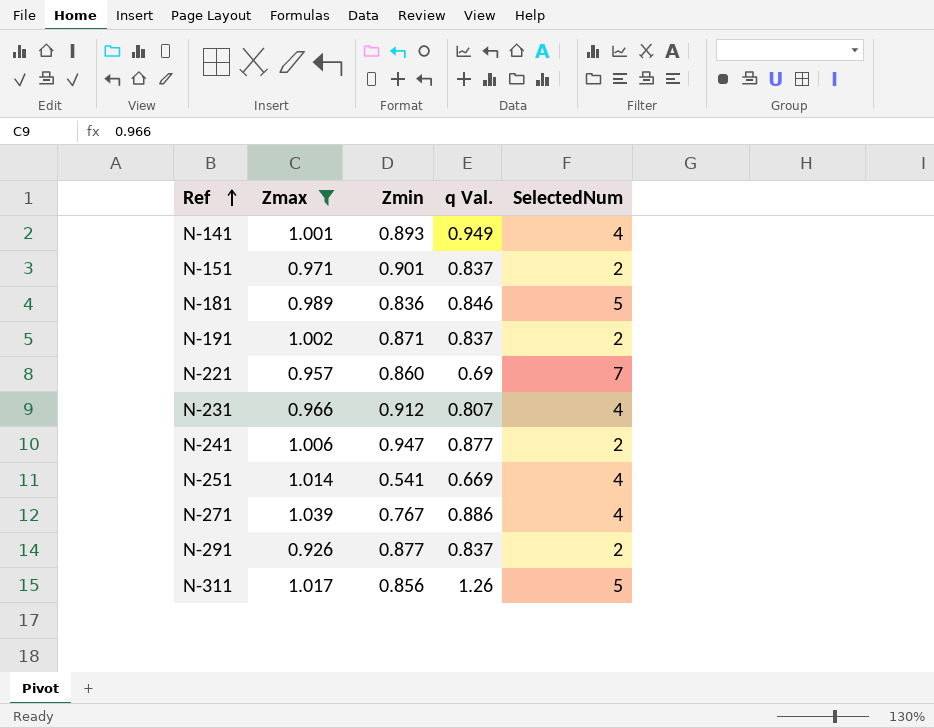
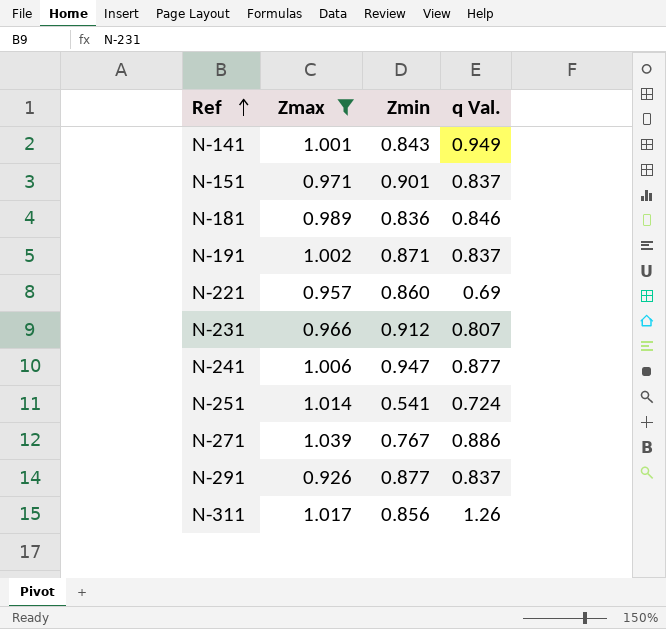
column SelectedNum | position: 5 -> none
N-141 | Zmin: 0.893 -> 0.843
N-251 | q Val.: 0.669 -> 0.724

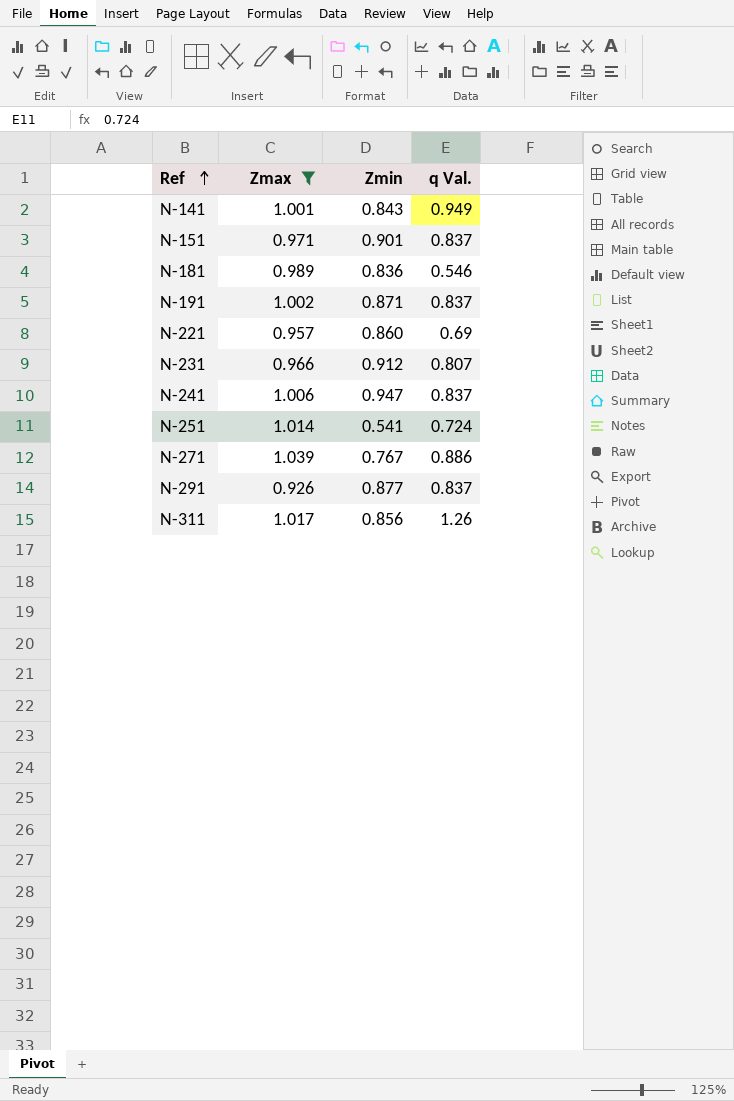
N-181 | q Val.: 0.846 -> 0.546
N-241 | q Val.: 0.877 -> 0.837

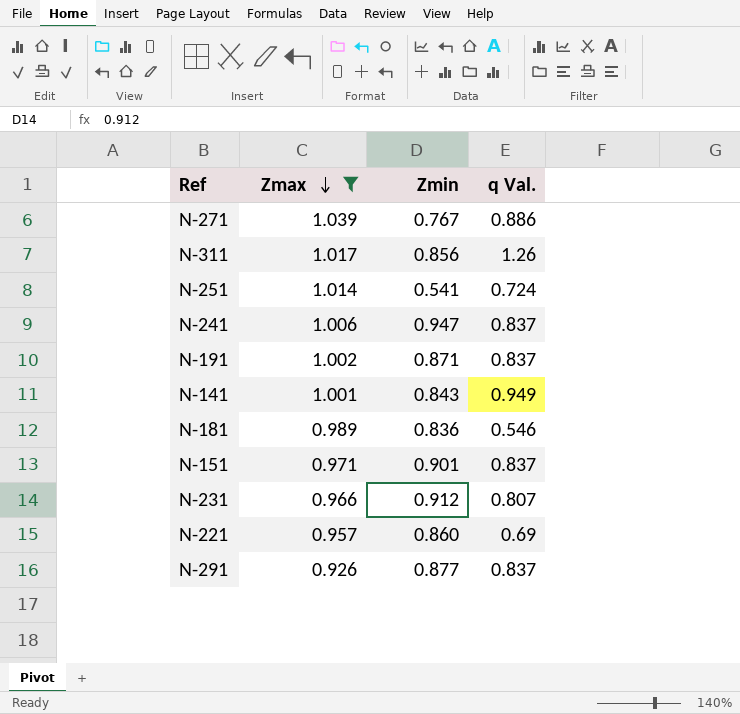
row order: Ref ascending -> Zmax descending

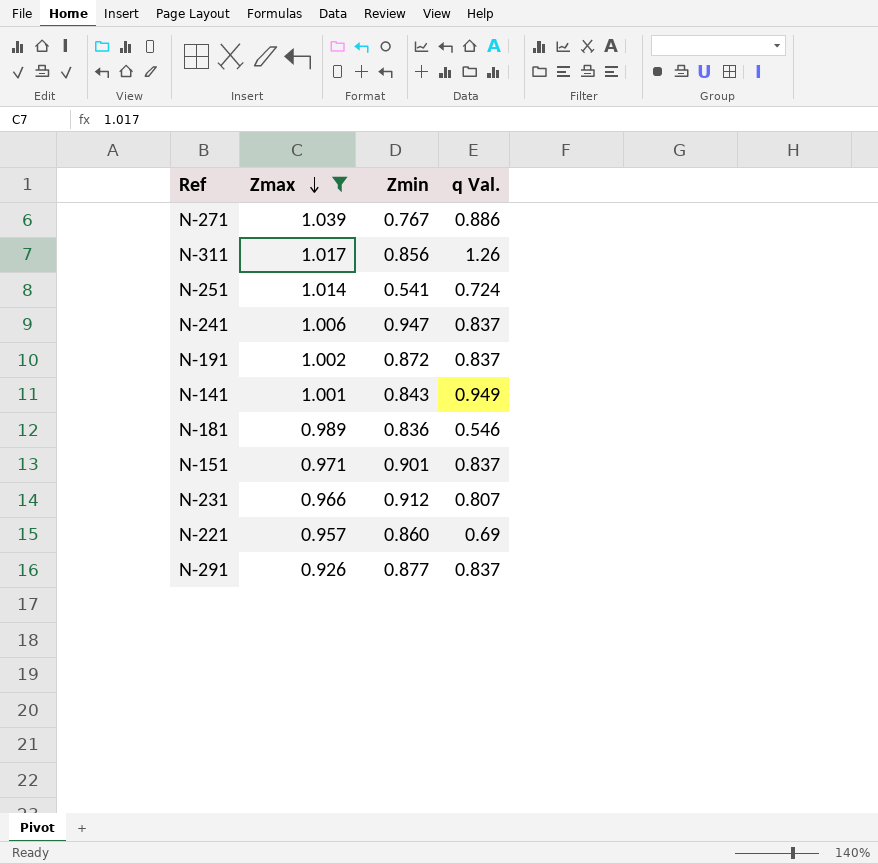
N-191 | Zmin: 0.871 -> 0.872

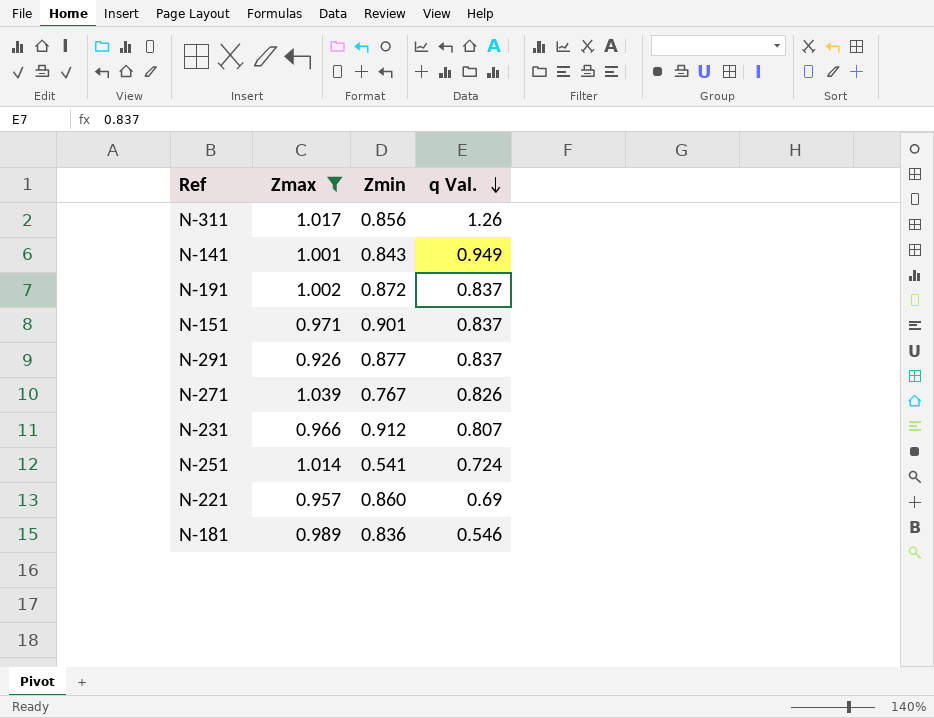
row order: Zmax descending -> q Val. descending
row N-241: 1.006 | 0.947 | 0.837 -> none
N-271 | q Val.: 0.886 -> 0.826

